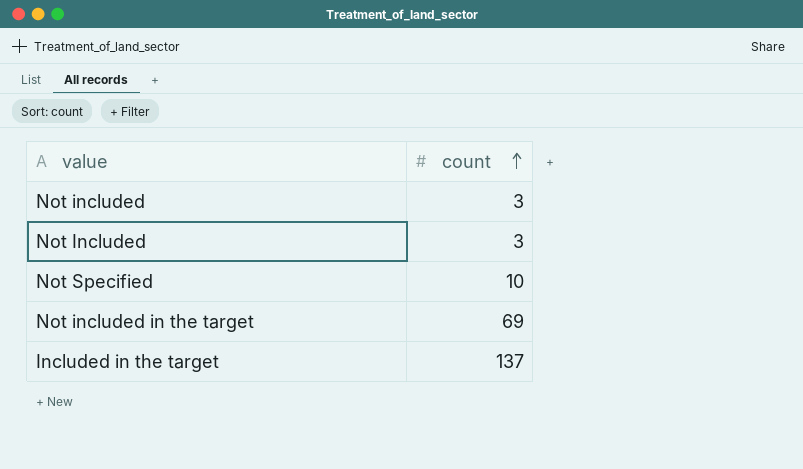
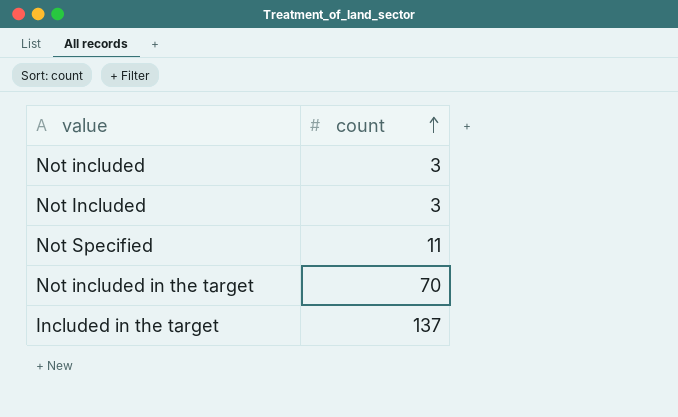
Not Specified | count: 10 -> 11
Not included in the target | count: 69 -> 70

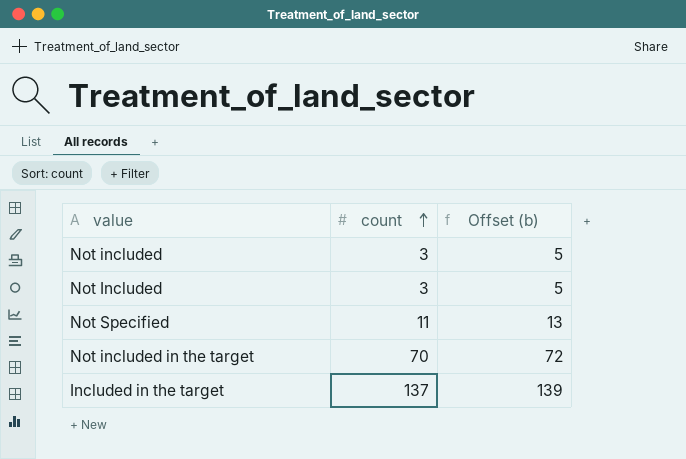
column Offset (b) | formula: none -> [count] + 2

